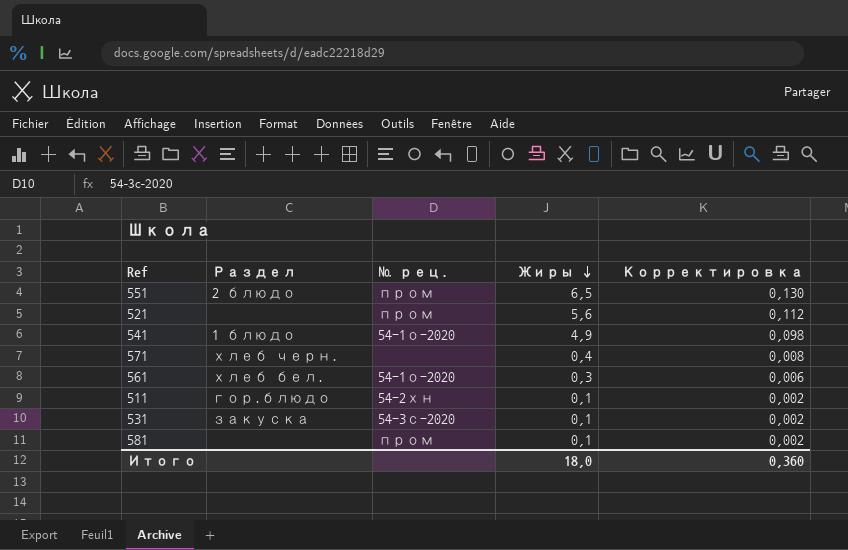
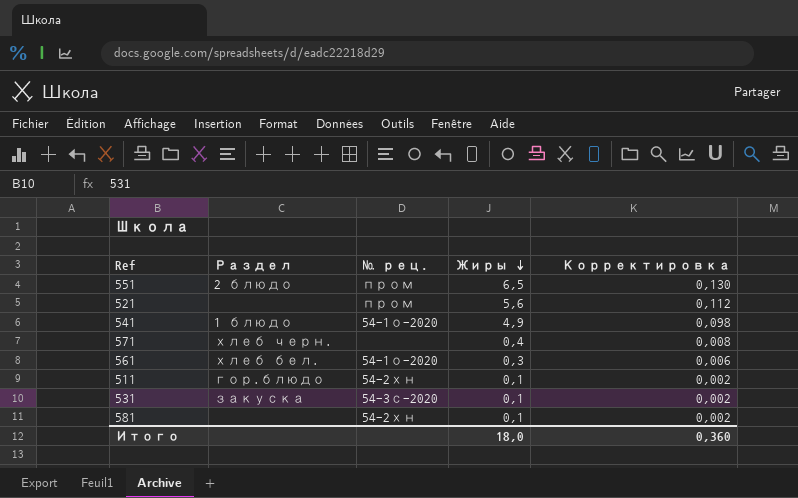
581 | № рец.: пром -> 54-2хн

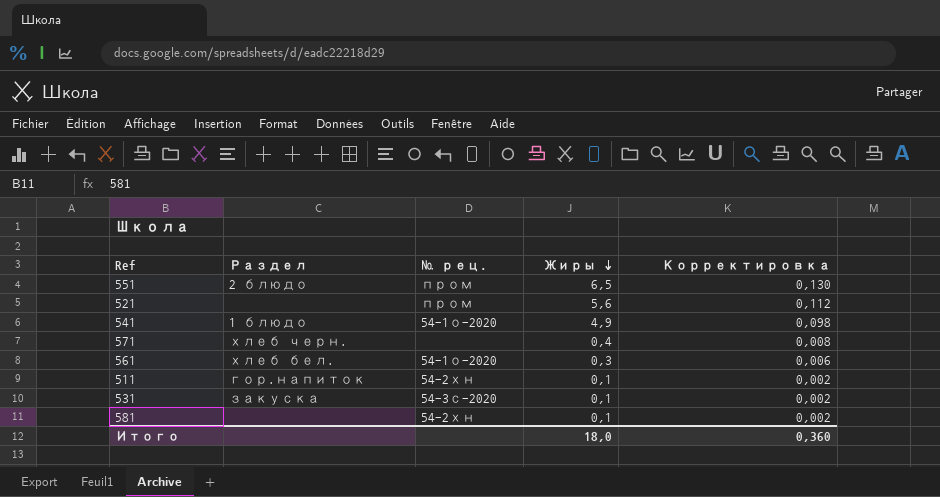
511 | Раздел: гор.блюдо -> гор.напиток

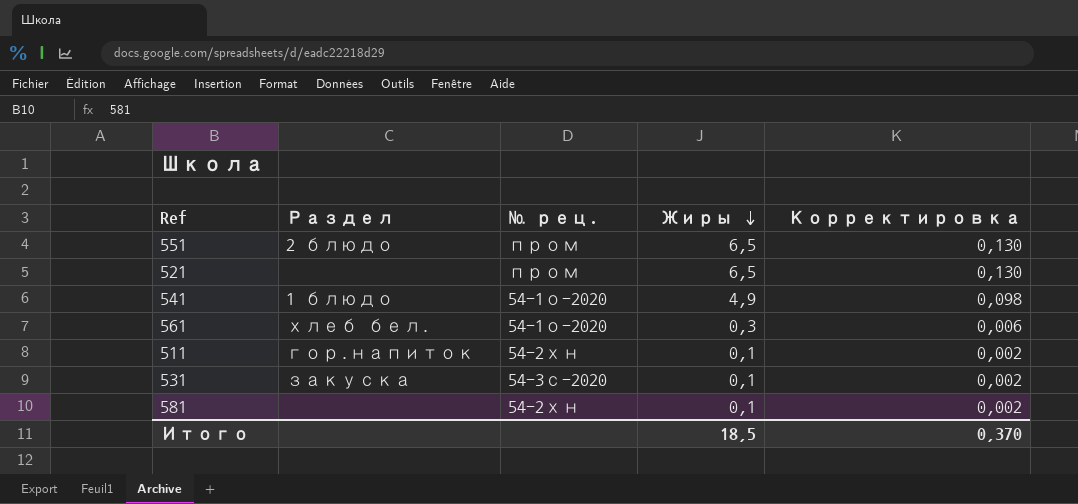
row 571: хлеб черн. | none | 0,4 | 0,008 -> none
521 | Жиры: 5,6 -> 6,5
521 | Корректировка: 0,112 -> 0,130
Итого | Жиры: 18,0 -> 18,5
Итого | Корректировка: 0,360 -> 0,370

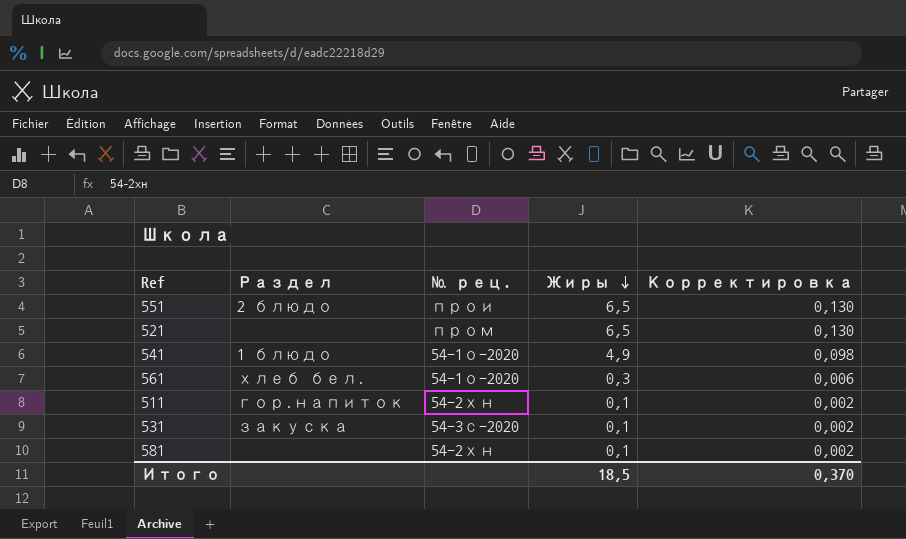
551 | № рец.: пром -> прои

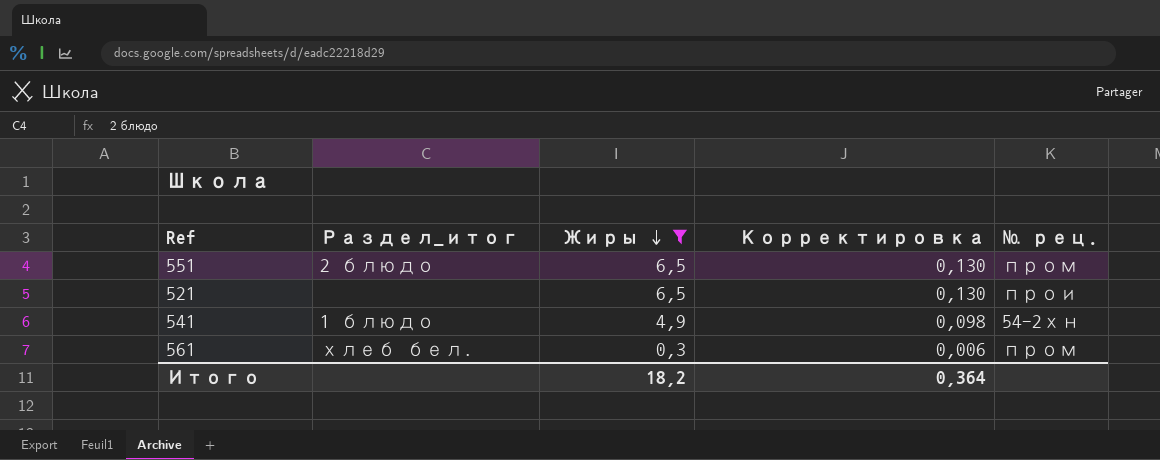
filter: none -> Жиры != 0,1
column name: Раздел -> Раздел_итог
column № рец. | position: 3 -> 5
551 | № рец.: прои -> пром
521 | № рец.: пром -> прои
541 | № рец.: 54-1о-2020 -> 54-2хн
561 | № рец.: 54-1о-2020 -> пром
Итого | Жиры: 18,5 -> 18,2
Итого | Корректировка: 0,370 -> 0,364

